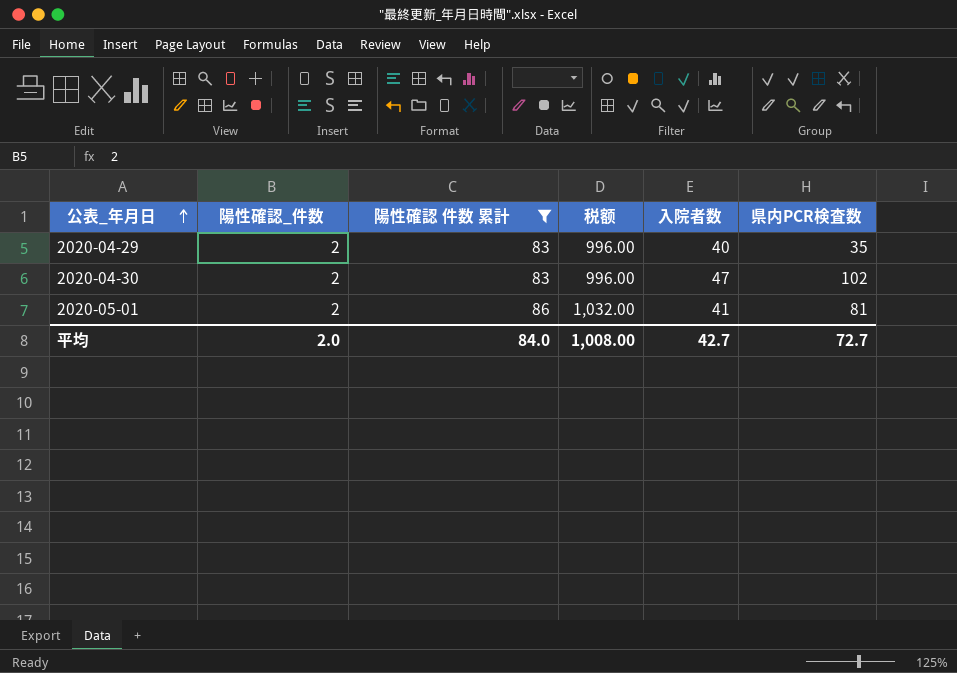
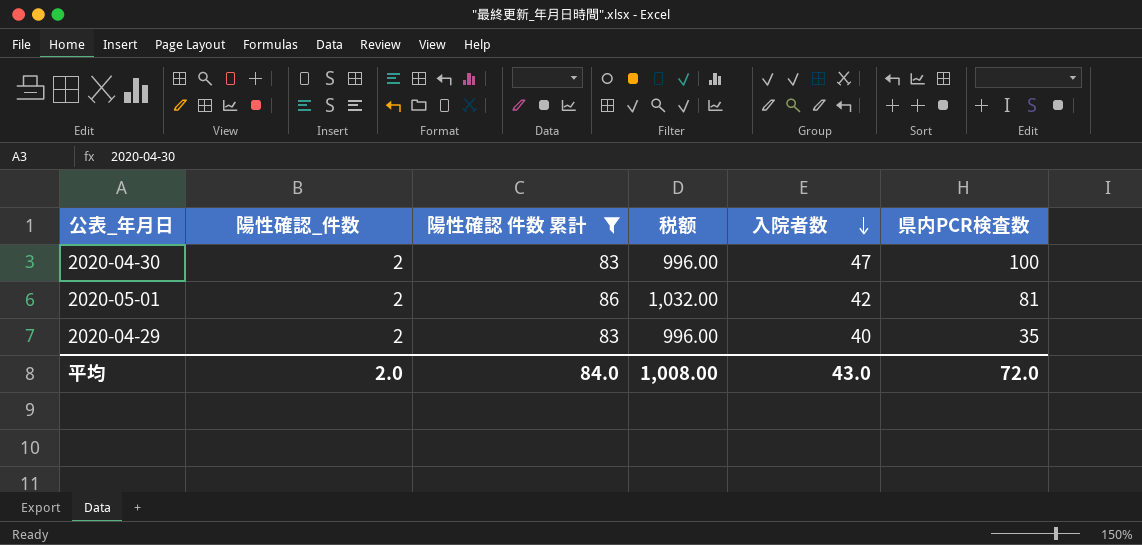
row order: 公表_年月日 ascending -> 入院者数 descending
2020-04-30 | 県内PCR検査数: 102 -> 100
2020-05-01 | 入院者数: 41 -> 42
平均 | 入院者数: 42.7 -> 43.0
平均 | 県内PCR検査数: 72.7 -> 72.0

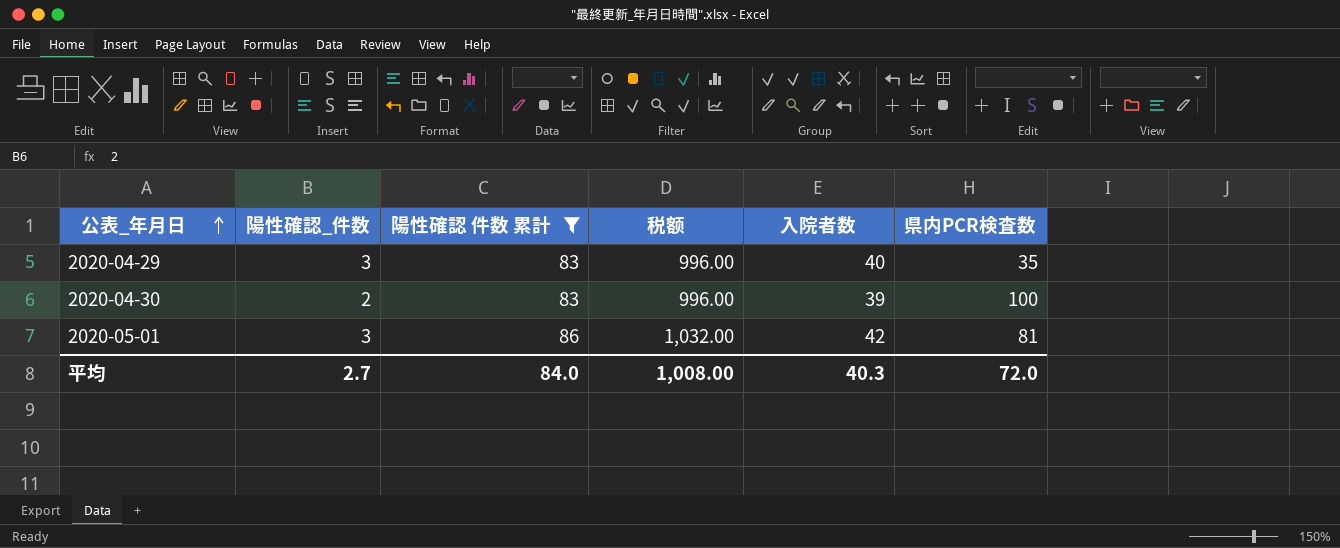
row order: 入院者数 descending -> 公表_年月日 ascending
2020-04-29 | 陽性確認_件数: 2 -> 3
2020-04-30 | 入院者数: 47 -> 39
2020-05-01 | 陽性確認_件数: 2 -> 3
平均 | 陽性確認_件数: 2.0 -> 2.7
平均 | 入院者数: 43.0 -> 40.3

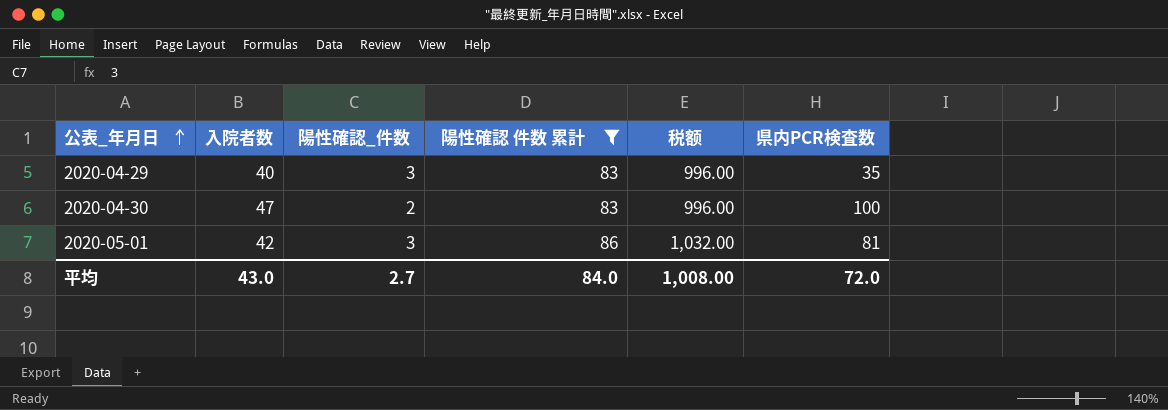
column 入院者数 | position: 5 -> 2
2020-04-30 | 入院者数: 39 -> 47
平均 | 入院者数: 40.3 -> 43.0

